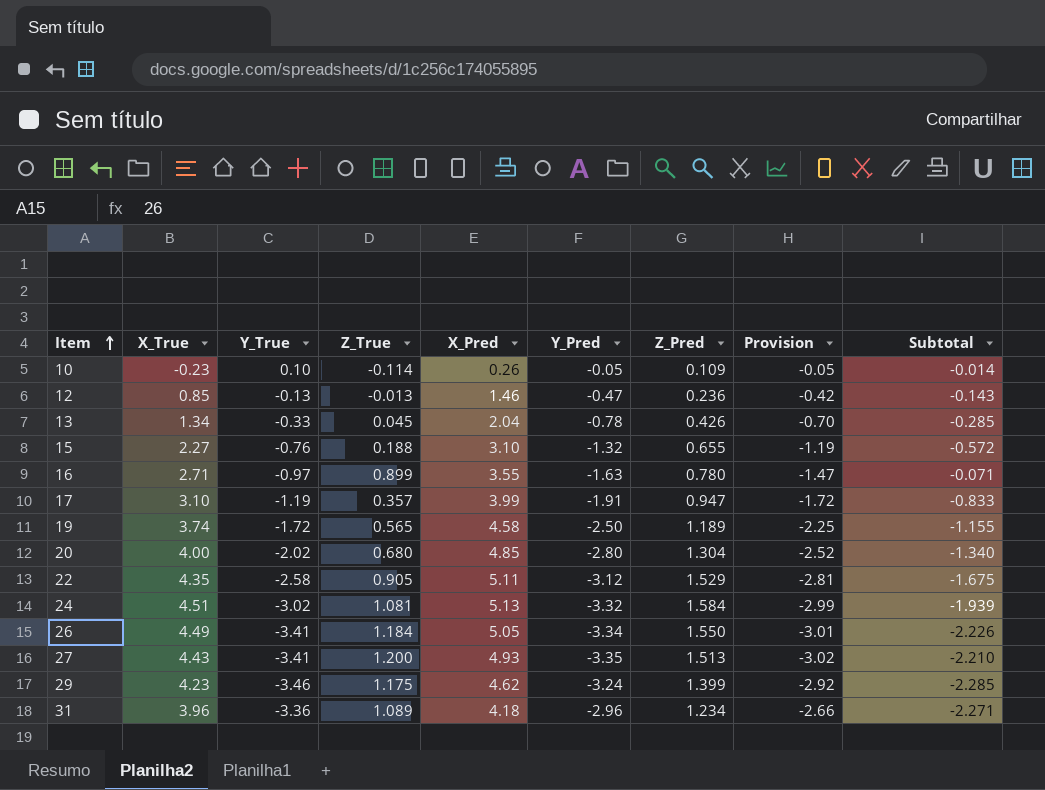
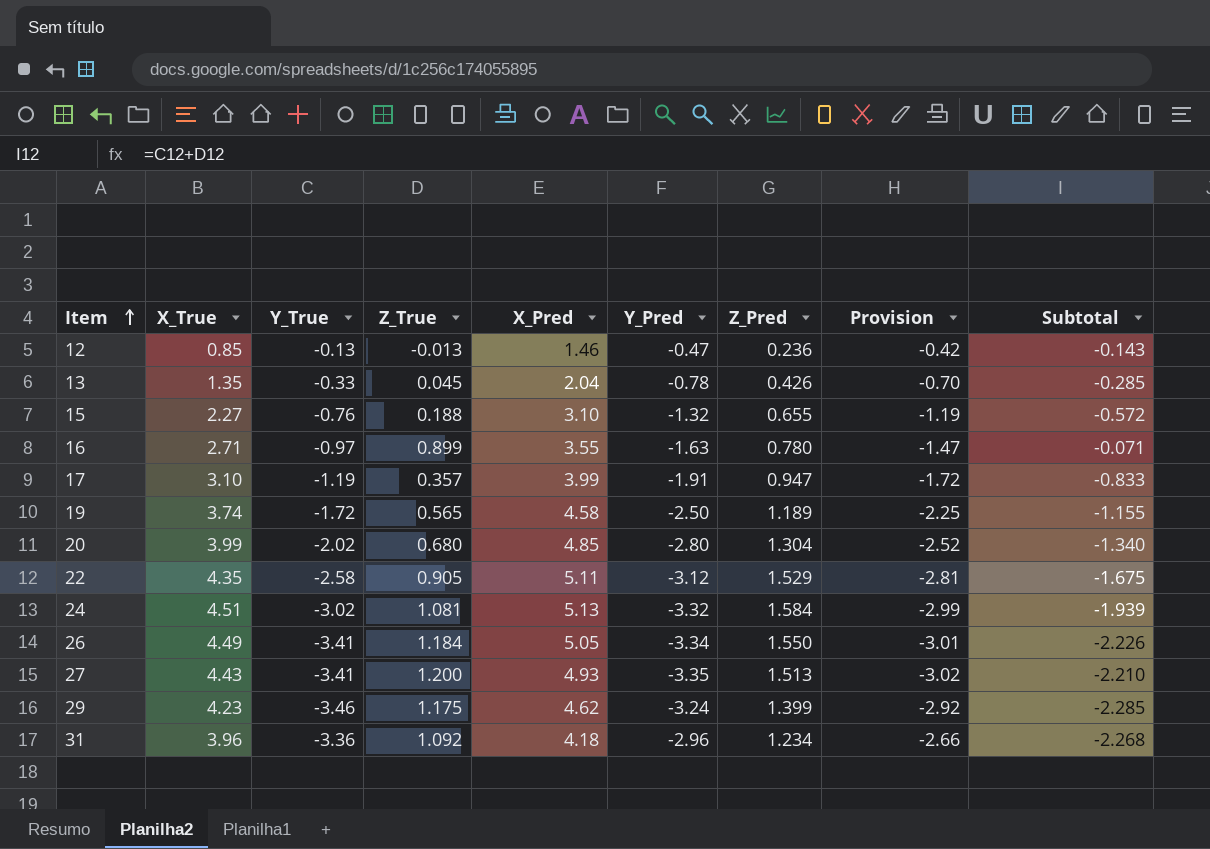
row 10: -0.23 | 0.10 | -0.114 | 0.26 | -0.05 | 0.109 | -0.05 | -0.014 -> none
13 | X_True: 1.34 -> 1.35
20 | X_True: 4.00 -> 3.99
31 | Z_True: 1.089 -> 1.092
31 | Subtotal: -2.271 -> -2.268

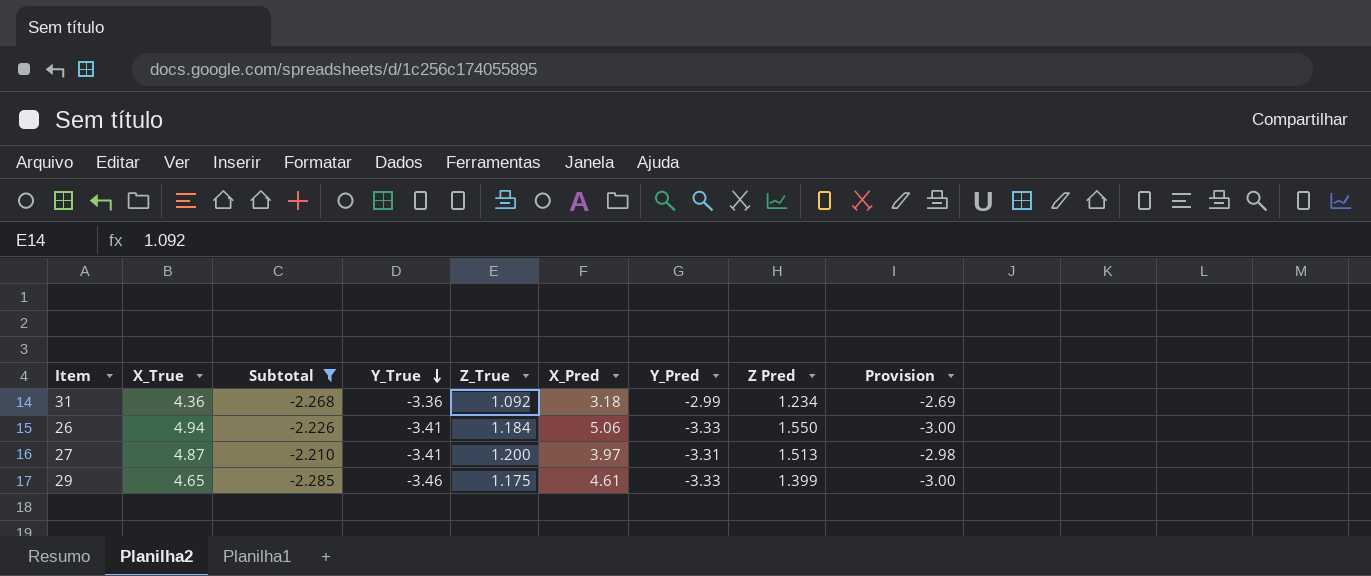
filter: none -> Subtotal <= -2.210
row order: Item ascending -> Y_True descending
column Subtotal | position: 9 -> 3
column name: Z_Pred -> Z Pred
31 | X_True: 3.96 -> 4.36
31 | X_Pred: 4.18 -> 3.18
31 | Y_Pred: -2.96 -> -2.99
31 | Provision: -2.66 -> -2.69
26 | X_True: 4.49 -> 4.94
26 | X_Pred: 5.05 -> 5.06
26 | Y_Pred: -3.34 -> -3.33
26 | Provision: -3.01 -> -3.00
27 | X_True: 4.43 -> 4.87
27 | X_Pred: 4.93 -> 3.97
27 | Y_Pred: -3.35 -> -3.31
27 | Provision: -3.02 -> -2.98
29 | X_True: 4.23 -> 4.65
29 | X_Pred: 4.62 -> 4.61
29 | Y_Pred: -3.24 -> -3.33
29 | Provision: -2.92 -> -3.00

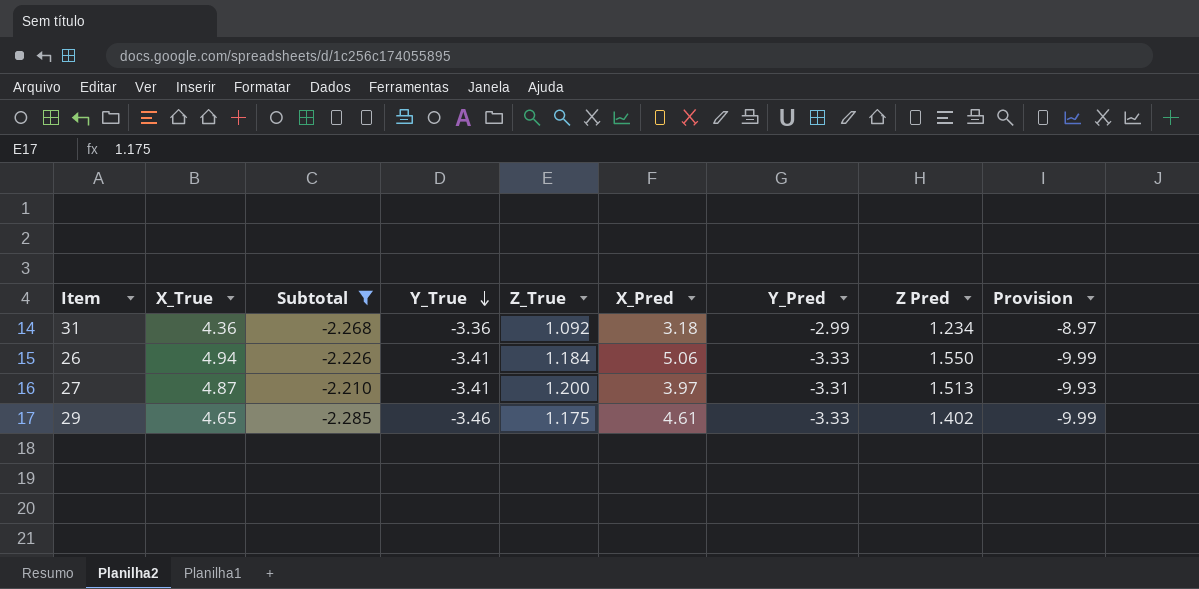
column Provision | formula: [Y_Pred] * 0.9 -> [Y_Pred] * 3
29 | Z Pred: 1.399 -> 1.402

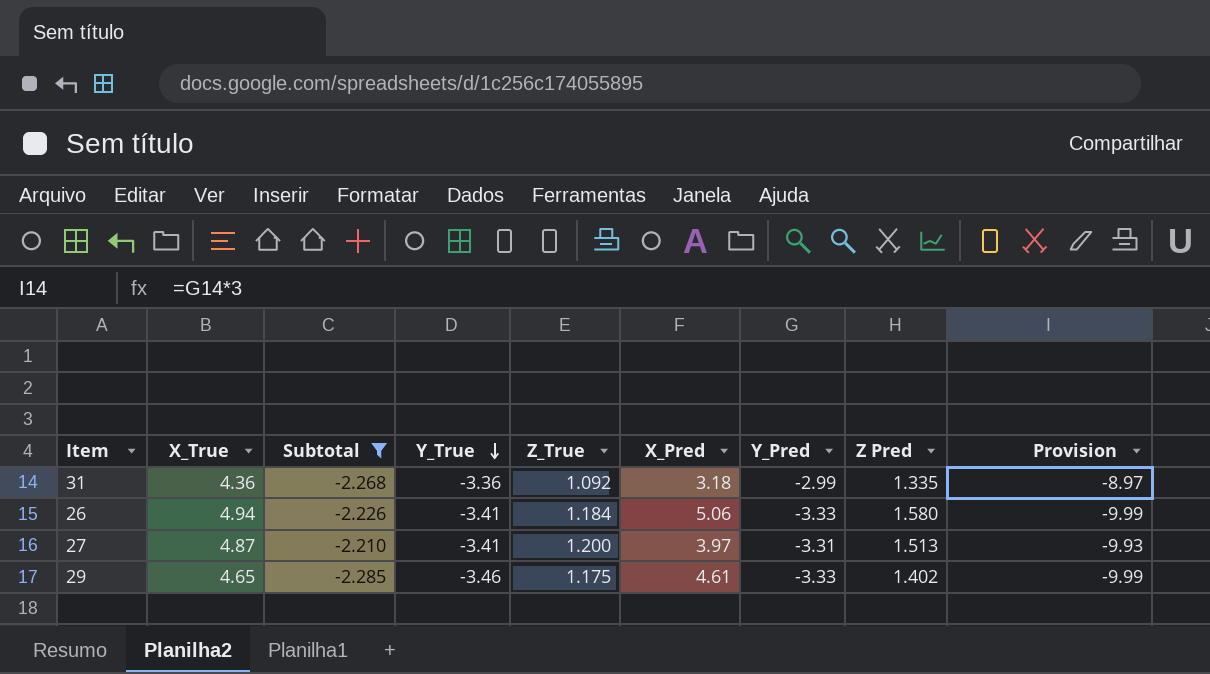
31 | Z Pred: 1.234 -> 1.335
26 | Z Pred: 1.550 -> 1.580

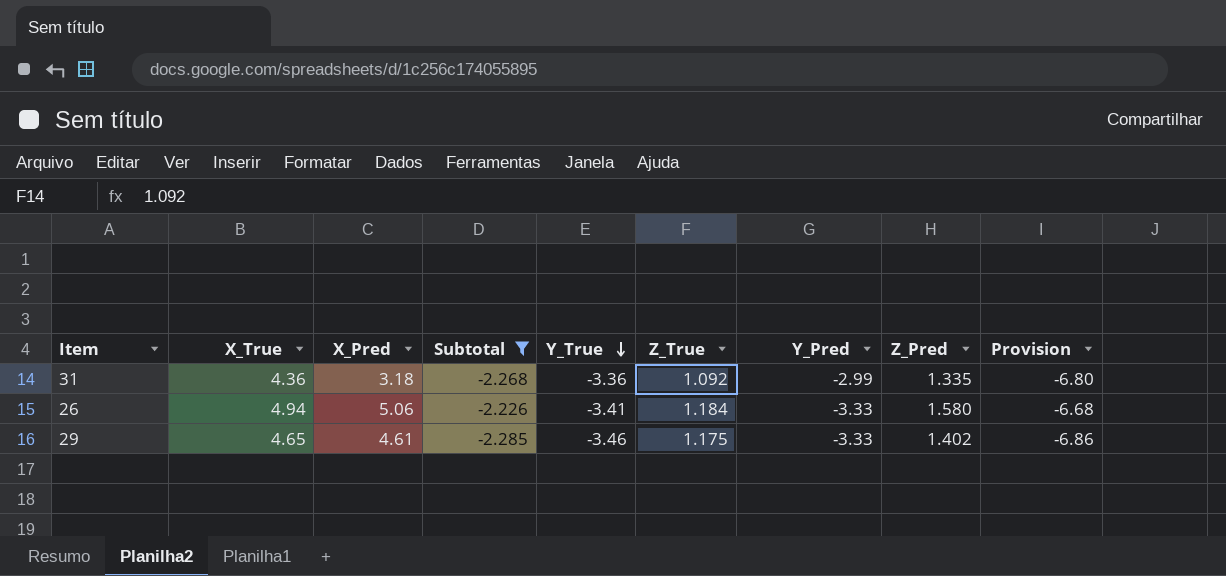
column X_Pred | position: 6 -> 3
column name: Z Pred -> Z_Pred
column Provision | formula: [Y_Pred] * 3 -> [Subtotal] * 3
row 27: 4.87 | -2.210 | -3.41 | 1.200 | 3.97 | -3.31 | 1.513 | -9.93 -> none

